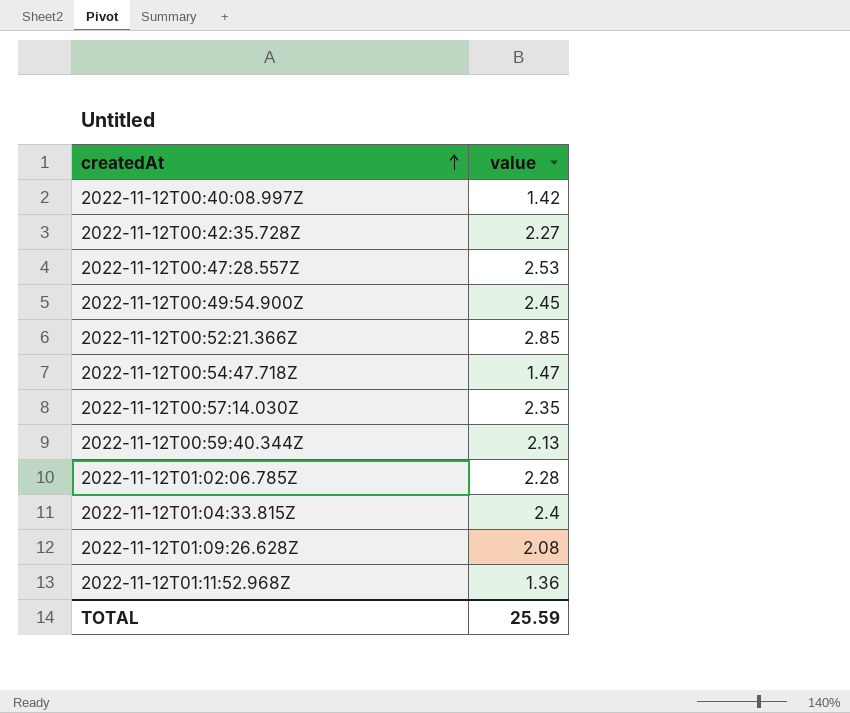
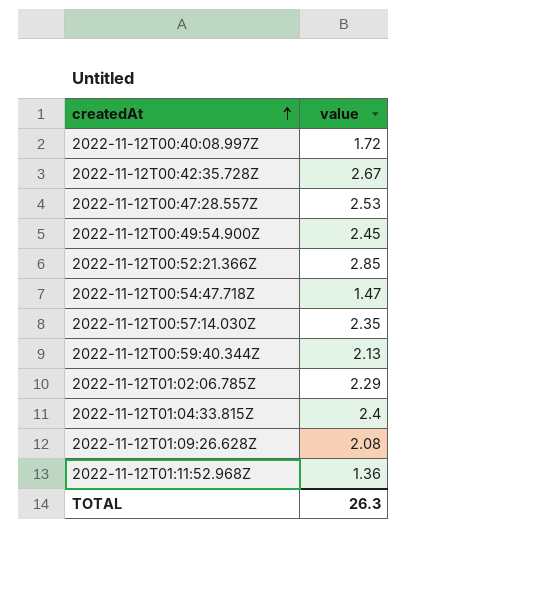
2022-11-12T00:40:08.997Z | value: 1.42 -> 1.72
2022-11-12T00:42:35.728Z | value: 2.27 -> 2.67
2022-11-12T01:02:06.785Z | value: 2.28 -> 2.29
TOTAL | value: 25.59 -> 26.3

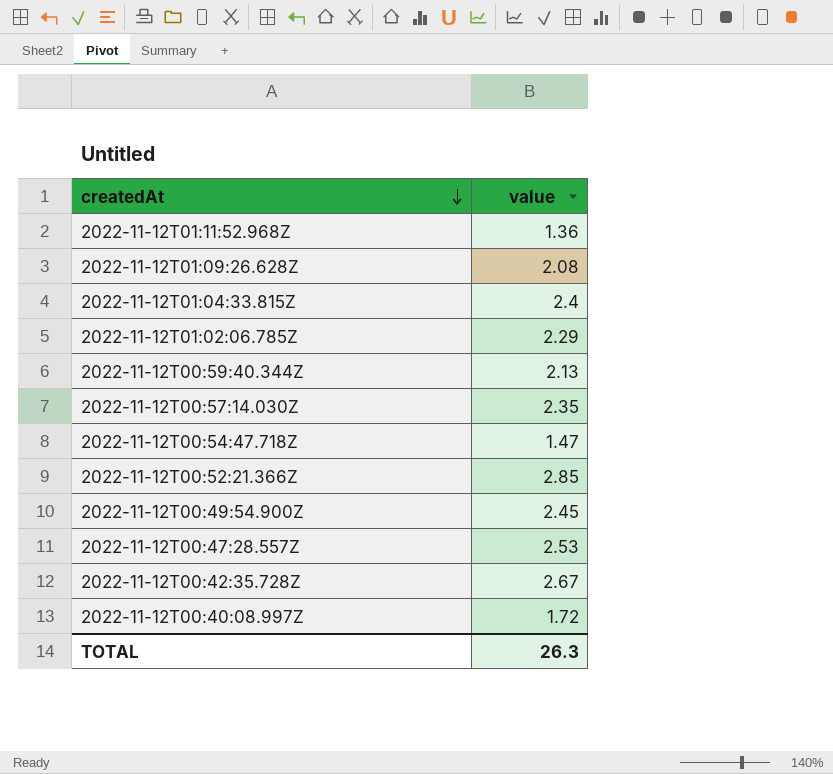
row order: createdAt ascending -> createdAt descending

